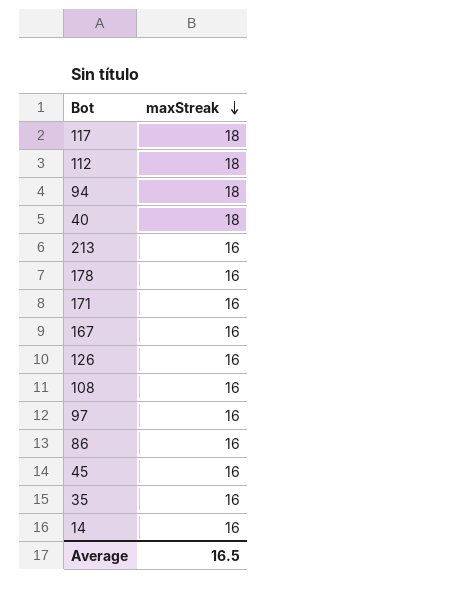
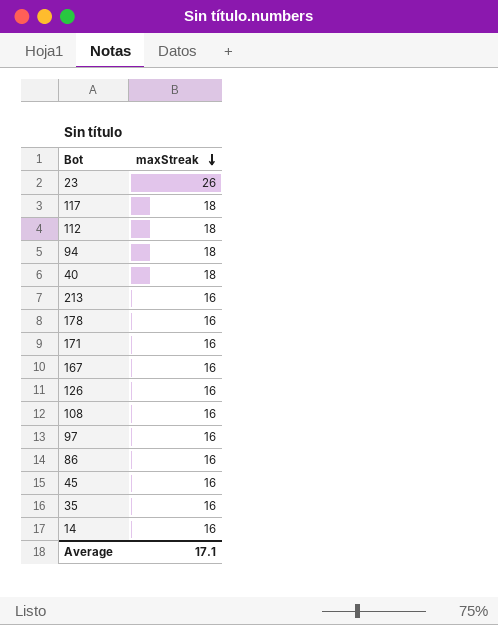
row 23: none -> 26
Average | maxStreak: 16.5 -> 17.1

